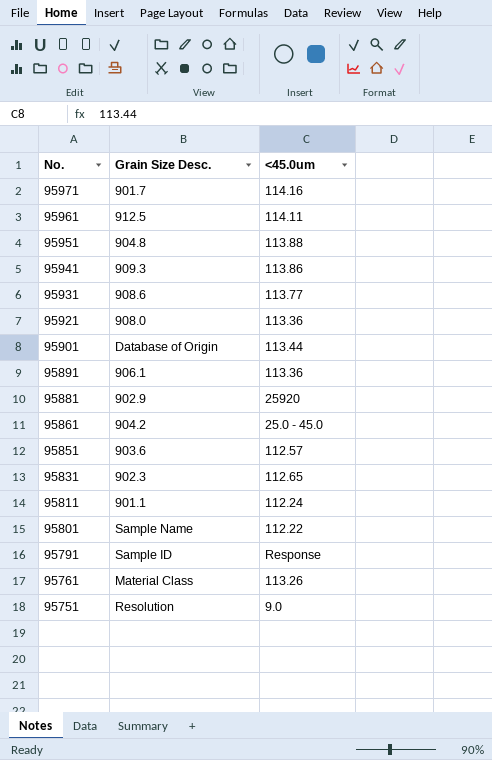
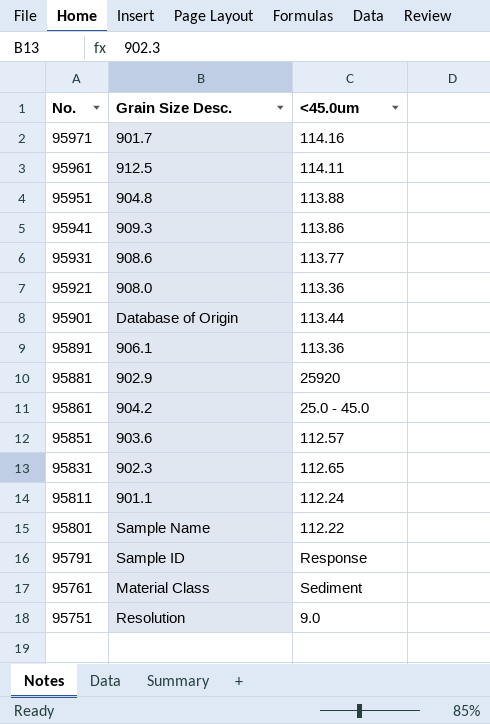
95761 | <45.0um: 113.26 -> Sediment

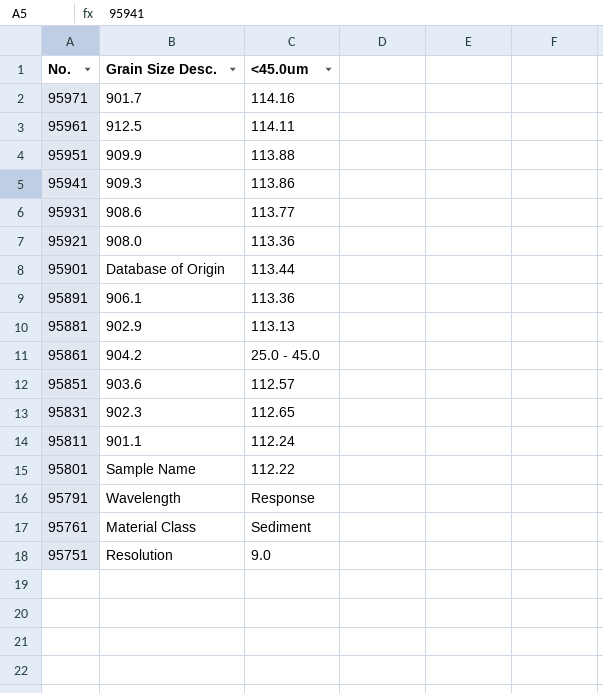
95951 | Grain Size Desc.: 904.8 -> 909.9
95881 | <45.0um: 25920 -> 113.13
95791 | Grain Size Desc.: Sample ID -> Wavelength

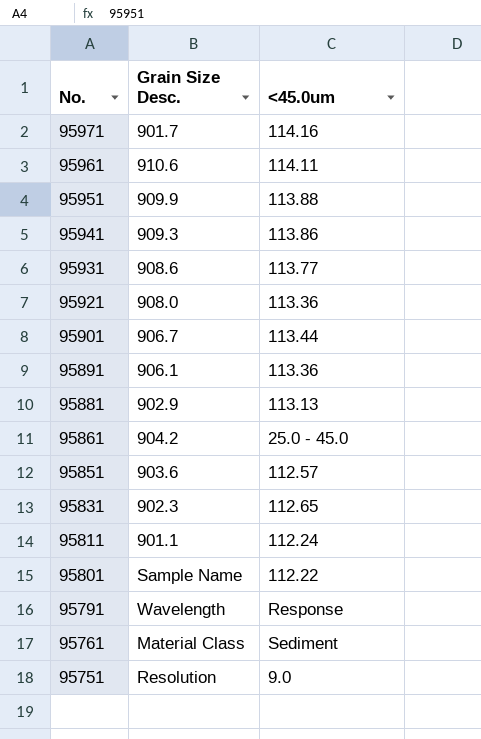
95961 | Grain Size Desc.: 912.5 -> 910.6
95901 | Grain Size Desc.: Database of Origin -> 906.7

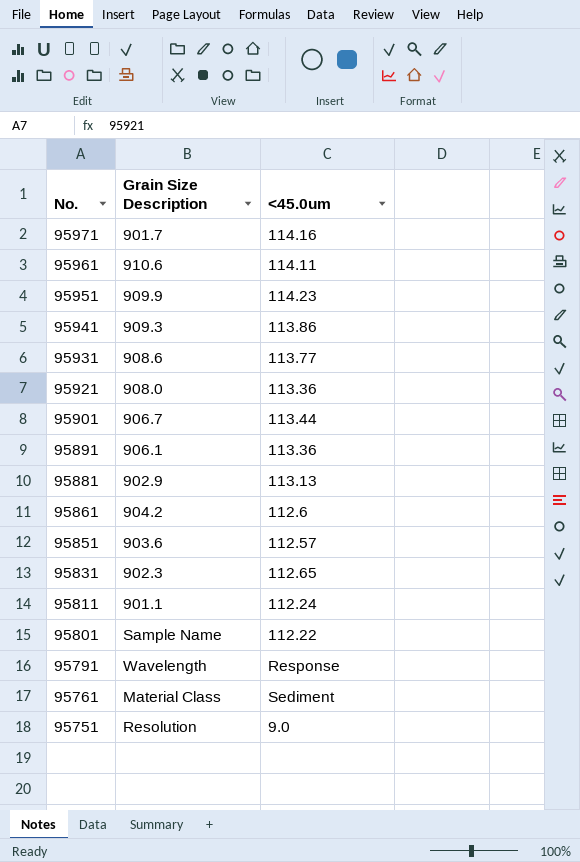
column name: Grain Size Desc. -> Grain Size Description
95951 | <45.0um: 113.88 -> 114.23
95861 | <45.0um: 25.0 - 45.0 -> 112.6

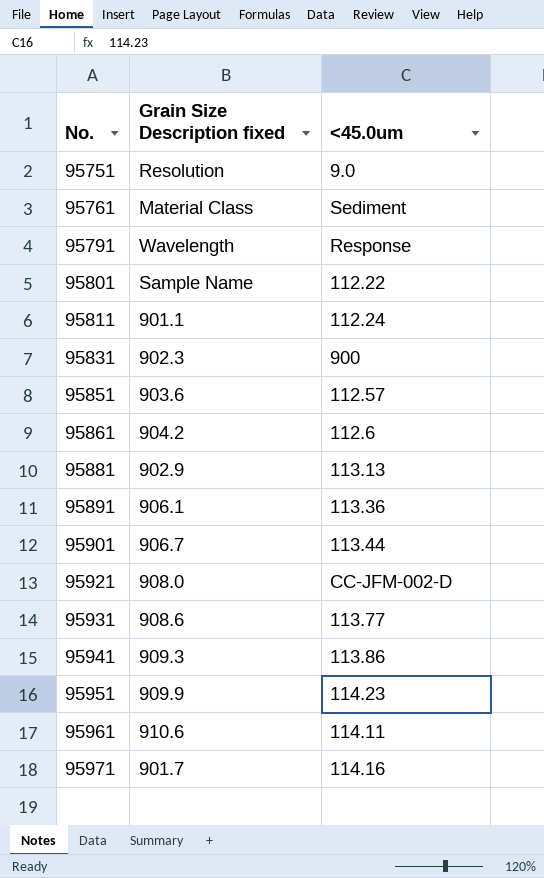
row order: No. descending -> No. ascending
column name: Grain Size Description -> Grain Size Description fixed
95831 | <45.0um: 112.65 -> 900
95921 | <45.0um: 113.36 -> CC-JFM-002-D

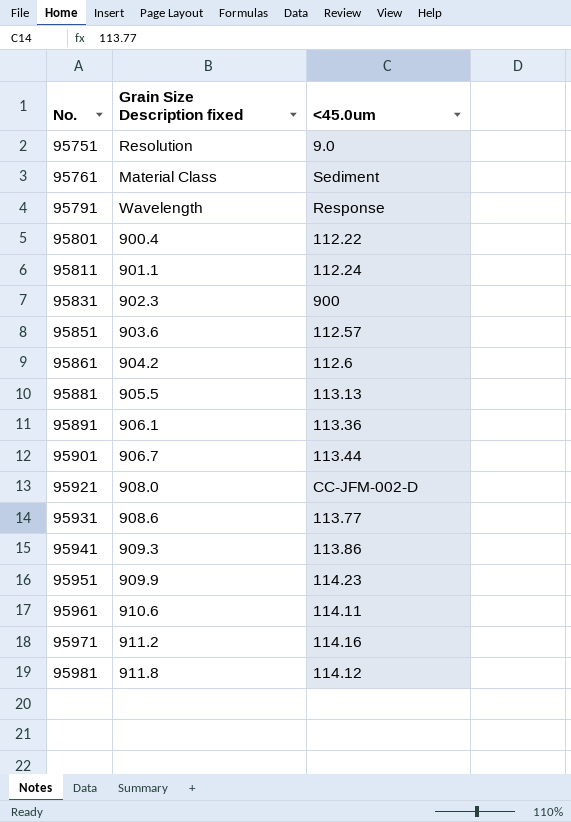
95801 | Grain Size Description fixed: Sample Name -> 900.4
95881 | Grain Size Description fixed: 902.9 -> 905.5
95971 | Grain Size Description fixed: 901.7 -> 911.2
row 95981: none -> 911.8 | 114.12

